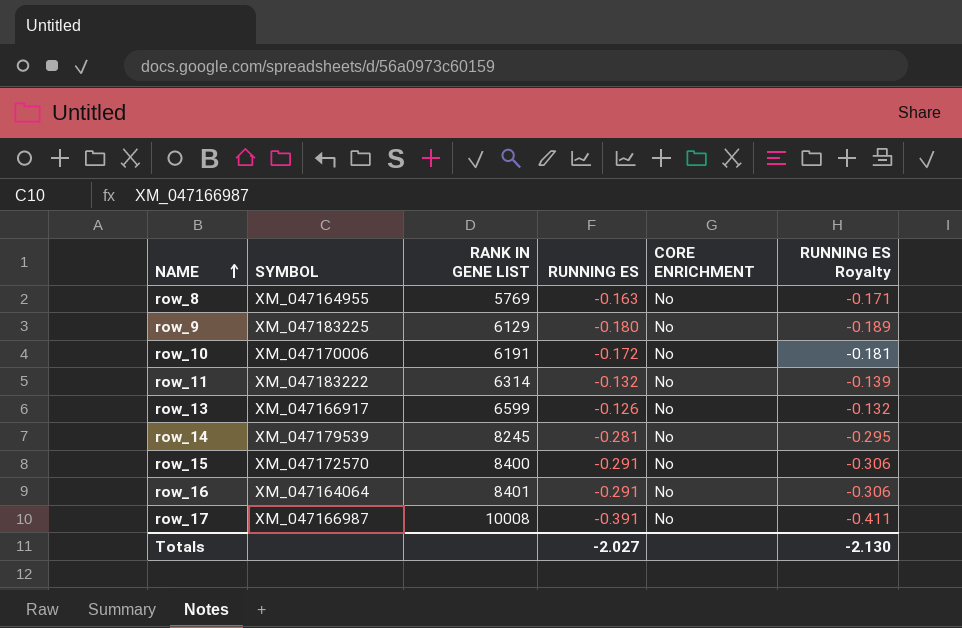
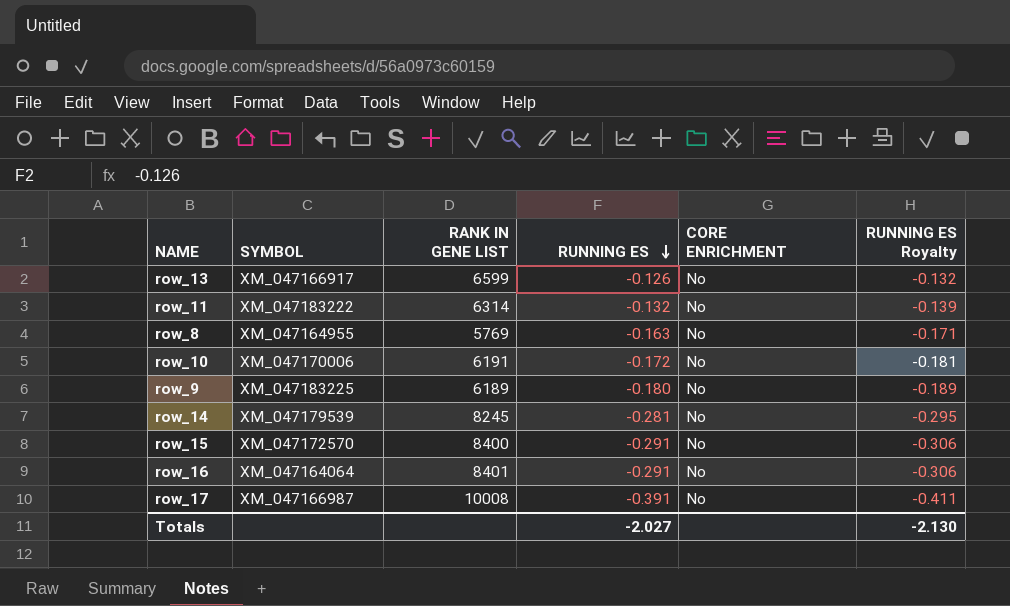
row order: NAME ascending -> RUNNING ES descending
row_9 | RANK IN GENE LIST: 6129 -> 6189

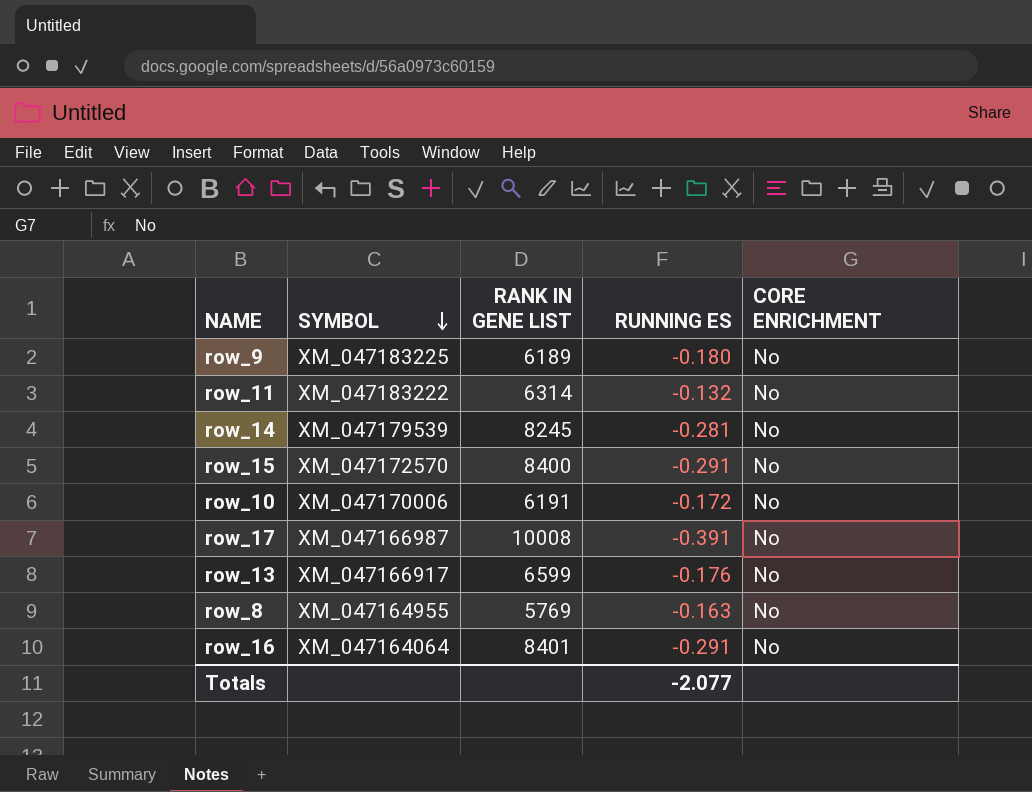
row order: RUNNING ES descending -> SYMBOL descending
column RUNNING ES Royalty | formula: [RUNNING ES] * 1.05 -> none
row_13 | RUNNING ES: -0.126 -> -0.176
Totals | RUNNING ES: -2.027 -> -2.077

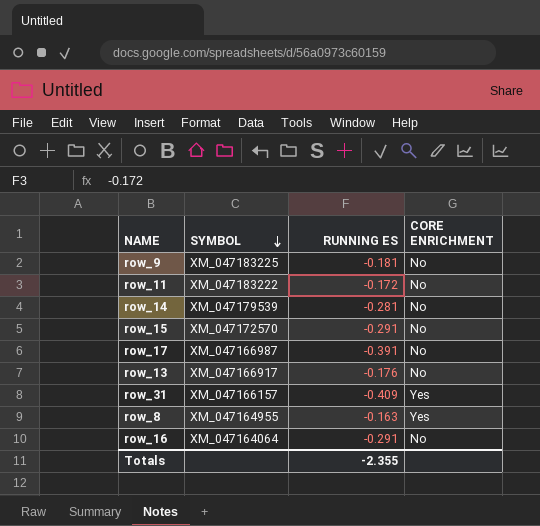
column RANK IN GENE LIST | position: 3 -> none
row row_10: XM_047170006 | 6191 | -0.172 | No -> none
row_9 | RUNNING ES: -0.180 -> -0.181
row_11 | RUNNING ES: -0.132 -> -0.172
row row_31: none -> XM_047166157 | -0.409 | Yes
row_8 | CORE ENRICHMENT: No -> Yes
Totals | RUNNING ES: -2.077 -> -2.355

